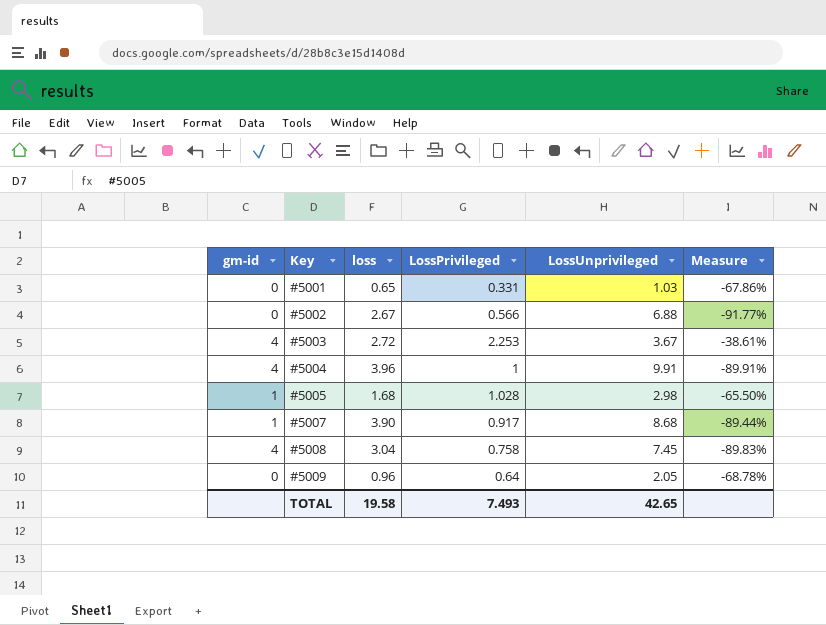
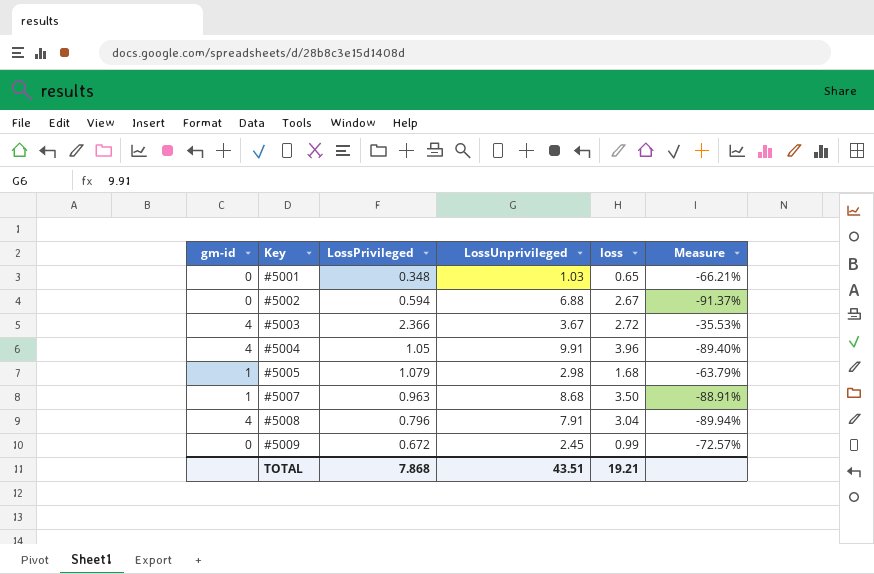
column loss | position: 3 -> 5
#5001 | LossPrivileged: 0.331 -> 0.348
#5001 | Measure: -67.86% -> -66.21%
#5002 | LossPrivileged: 0.566 -> 0.594
#5002 | Measure: -91.77% -> -91.37%
#5003 | LossPrivileged: 2.253 -> 2.366
#5003 | Measure: -38.61% -> -35.53%
#5004 | LossPrivileged: 1 -> 1.05
#5004 | Measure: -89.91% -> -89.40%
#5005 | LossPrivileged: 1.028 -> 1.079
#5005 | Measure: -65.50% -> -63.79%
#5007 | LossPrivileged: 0.917 -> 0.963
#5007 | loss: 3.90 -> 3.50
#5007 | Measure: -89.44% -> -88.91%
#5008 | LossPrivileged: 0.758 -> 0.796
#5008 | LossUnprivileged: 7.45 -> 7.91
#5008 | Measure: -89.83% -> -89.94%
#5009 | LossPrivileged: 0.64 -> 0.672
#5009 | LossUnprivileged: 2.05 -> 2.45
#5009 | loss: 0.96 -> 0.99
#5009 | Measure: -68.78% -> -72.57%
TOTAL | LossPrivileged: 7.493 -> 7.868
TOTAL | LossUnprivileged: 42.65 -> 43.51
TOTAL | loss: 19.58 -> 19.21

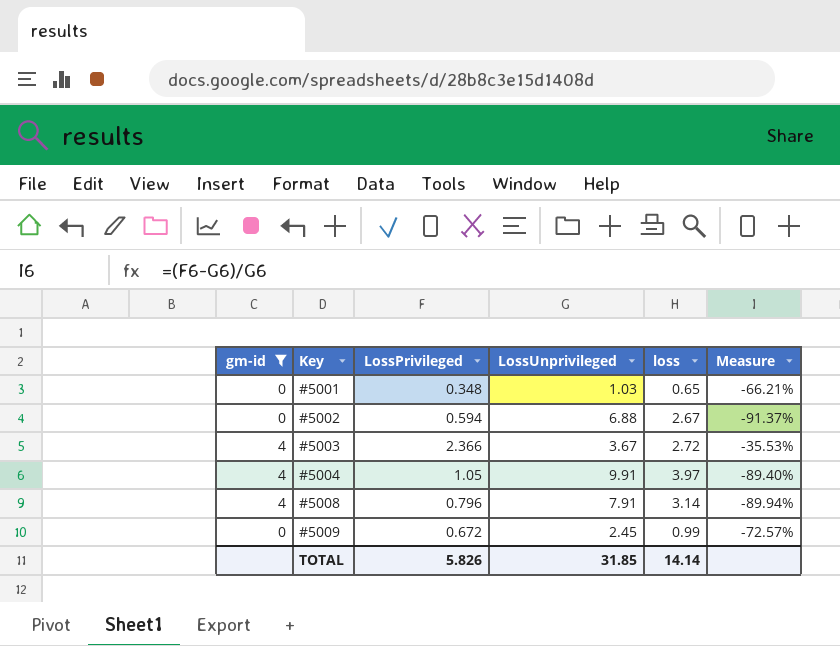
filter: none -> gm-id != 1
#5004 | loss: 3.96 -> 3.97
#5008 | loss: 3.04 -> 3.14
TOTAL | LossPrivileged: 7.868 -> 5.826
TOTAL | LossUnprivileged: 43.51 -> 31.85
TOTAL | loss: 19.21 -> 14.14

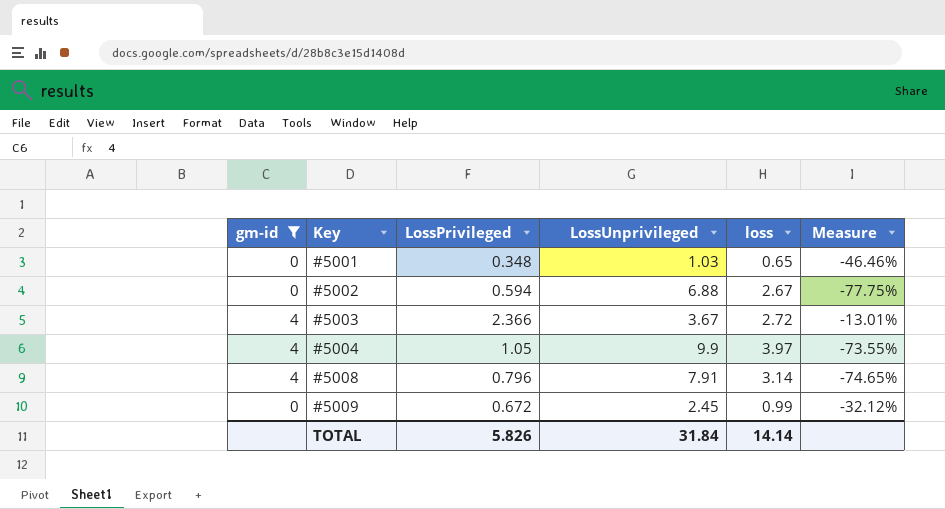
column Measure | formula: ([LossPrivileged] - [LossUnprivileged]) / [LossUnprivileged] -> ([LossPrivileged] - [loss]) / [loss]
#5004 | LossUnprivileged: 9.91 -> 9.9
TOTAL | LossUnprivileged: 31.85 -> 31.84

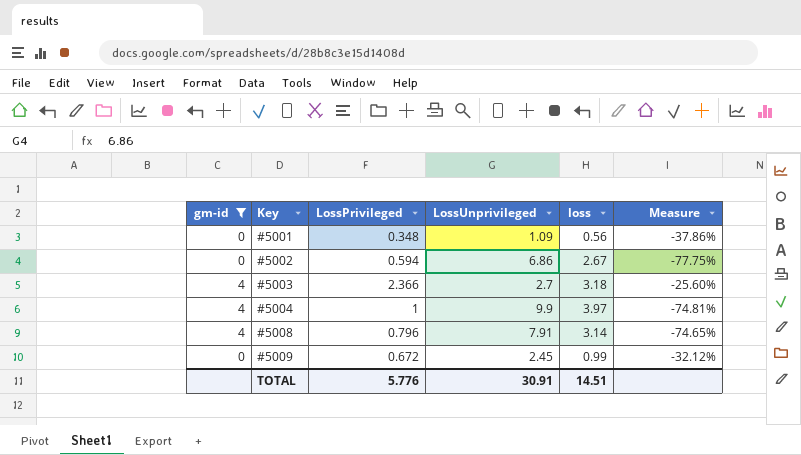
#5001 | LossUnprivileged: 1.03 -> 1.09
#5001 | loss: 0.65 -> 0.56
#5001 | Measure: -46.46% -> -37.86%
#5002 | LossUnprivileged: 6.88 -> 6.86
#5003 | LossUnprivileged: 3.67 -> 2.7
#5003 | loss: 2.72 -> 3.18
#5003 | Measure: -13.01% -> -25.60%
#5004 | LossPrivileged: 1.05 -> 1
#5004 | Measure: -73.55% -> -74.81%
TOTAL | LossPrivileged: 5.826 -> 5.776
TOTAL | LossUnprivileged: 31.84 -> 30.91
TOTAL | loss: 14.14 -> 14.51

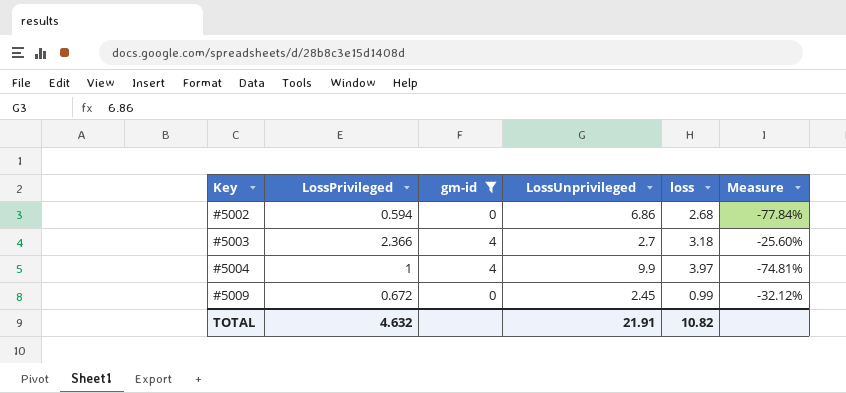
column gm-id | position: 1 -> 3
row #5001: 0 | 0.348 | 1.09 | 0.56 | -37.86% -> none
row #5008: 4 | 0.796 | 7.91 | 3.14 | -74.65% -> none
#5002 | loss: 2.67 -> 2.68
#5002 | Measure: -77.75% -> -77.84%
TOTAL | LossPrivileged: 5.776 -> 4.632
TOTAL | LossUnprivileged: 30.91 -> 21.91
TOTAL | loss: 14.51 -> 10.82

